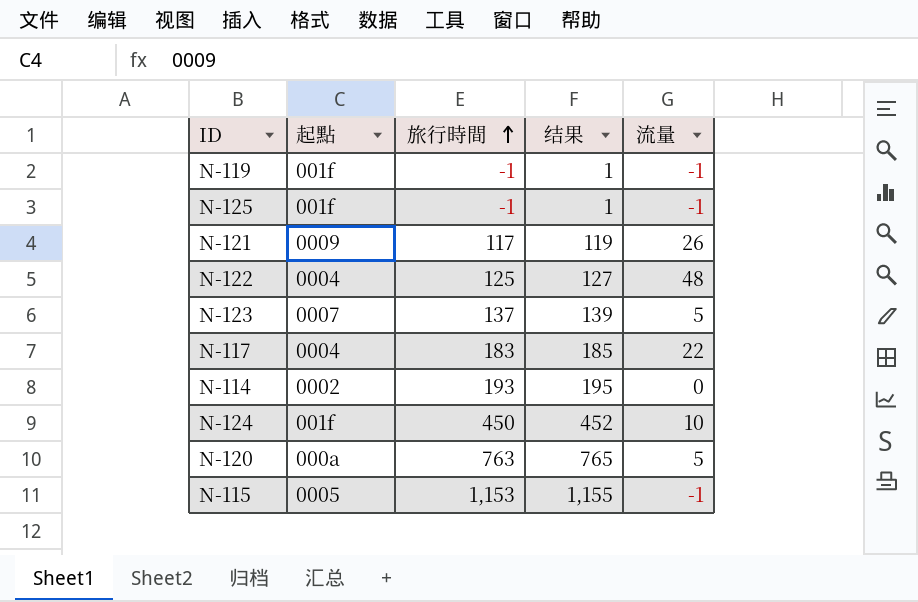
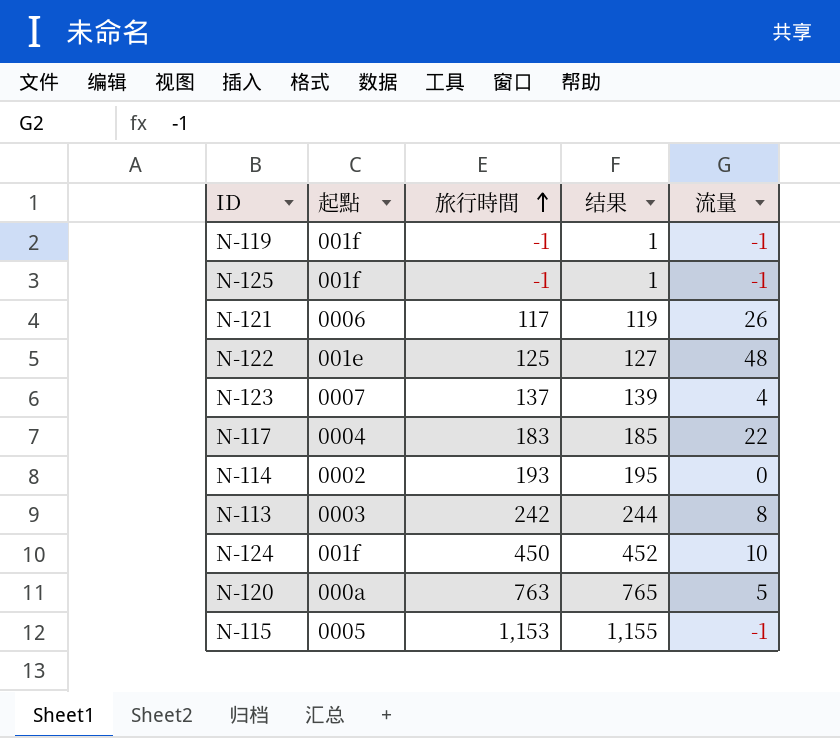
N-121 | 起點: 0009 -> 0006
N-122 | 起點: 0004 -> 001e
N-123 | 流量: 5 -> 4
row N-113: none -> 0003 | 242 | 244 | 8

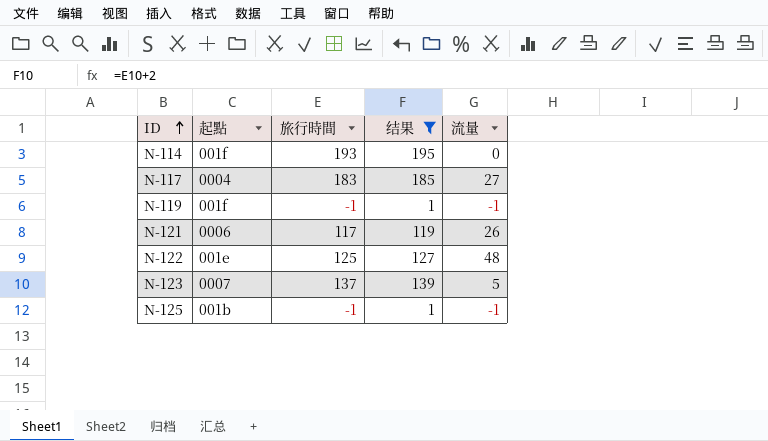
filter: none -> 结果 <= 195
row order: 旅行時間 ascending -> ID ascending
N-114 | 起點: 0002 -> 001f
N-117 | 流量: 22 -> 27
N-123 | 流量: 4 -> 5
N-125 | 起點: 001f -> 001b

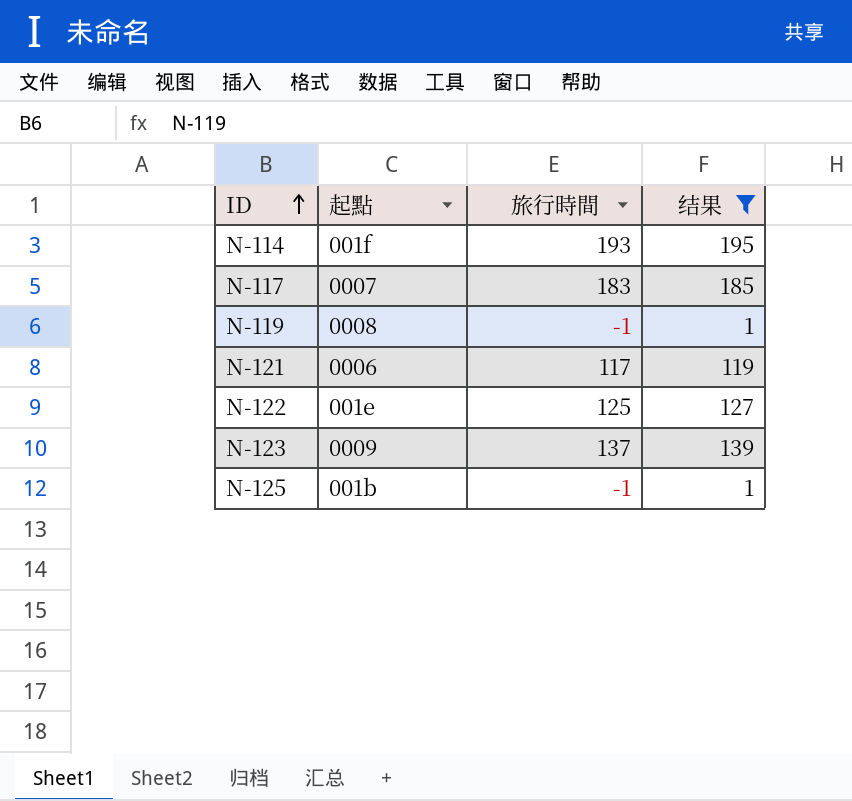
column 流量 | position: 5 -> none
N-117 | 起點: 0004 -> 0007
N-119 | 起點: 001f -> 0008
N-123 | 起點: 0007 -> 0009

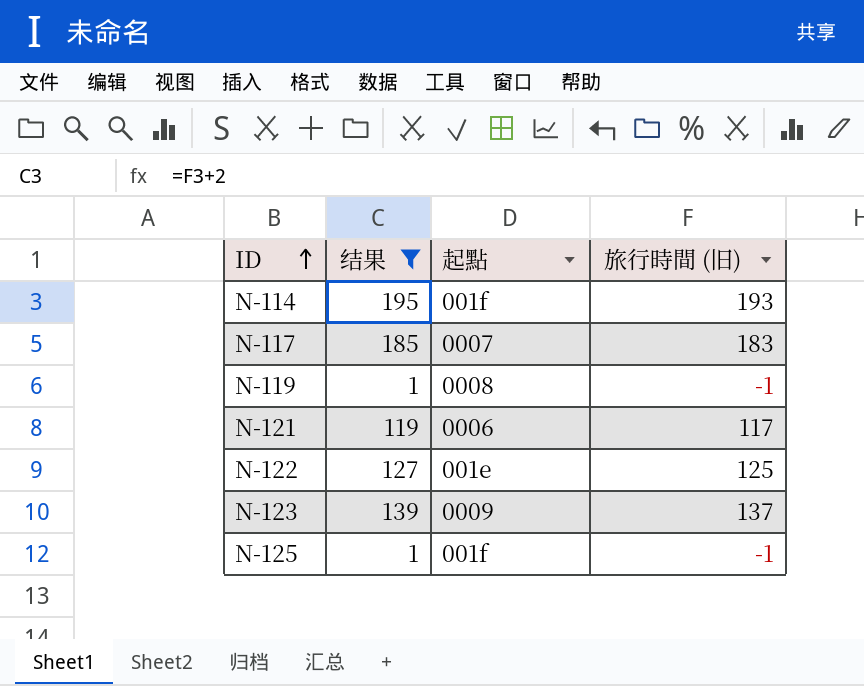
column 结果 | position: 4 -> 2
column name: 旅行時間 -> 旅行時間 (旧)
N-125 | 起點: 001b -> 001f

